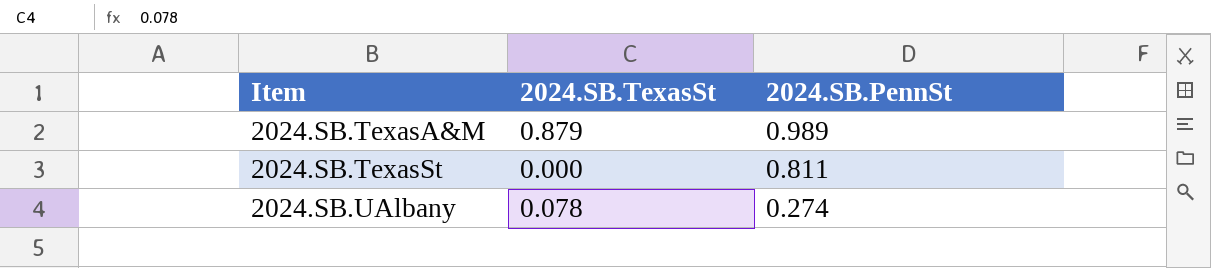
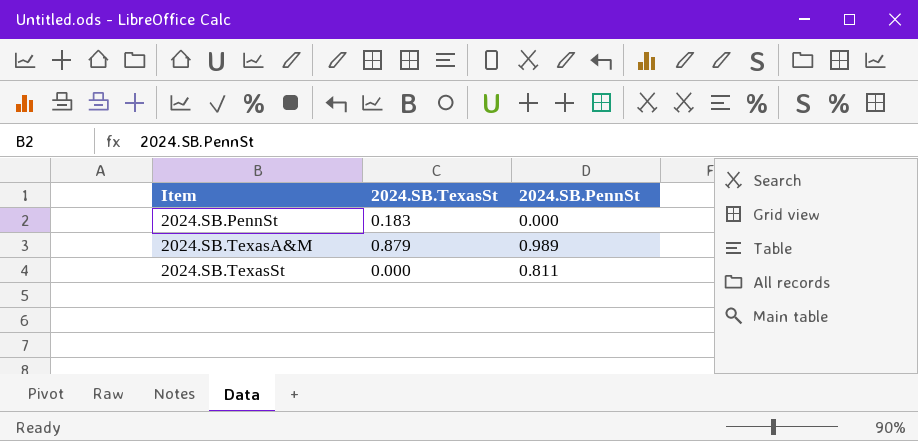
row 2024.SB.UAlbany: 0.078 | 0.274 -> none
row 2024.SB.PennSt: none -> 0.183 | 0.000

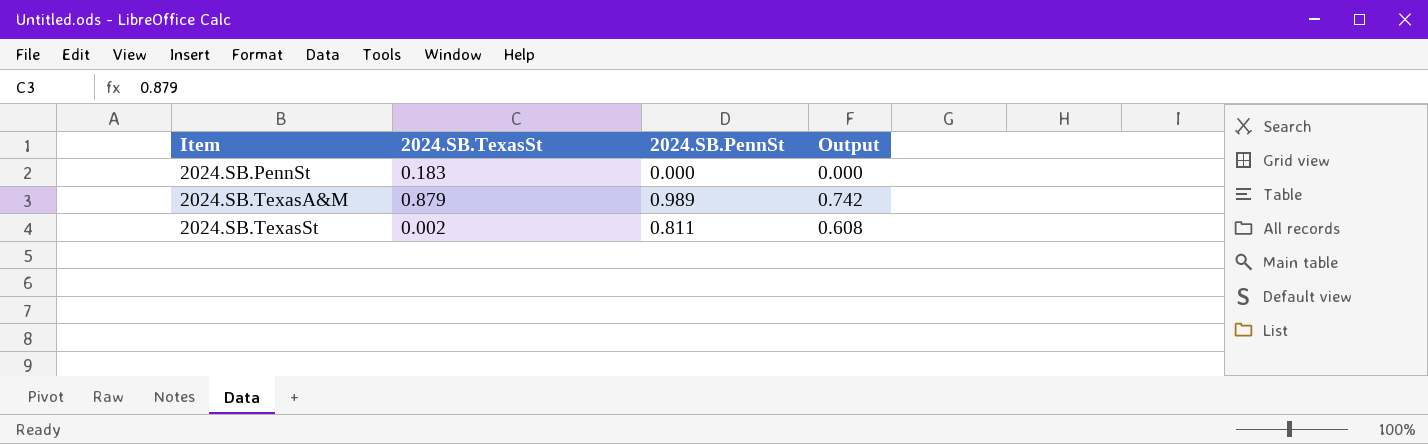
column Output | formula: none -> [2024.SB.PennSt] * 0.75
2024.SB.TexasSt | 2024.SB.TexasSt: 0.000 -> 0.002

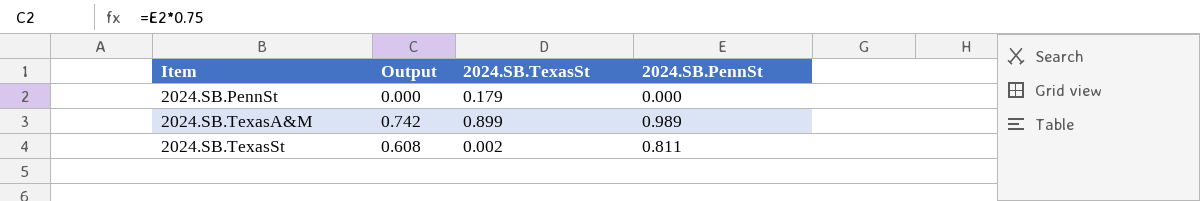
column Output | position: 4 -> 2
2024.SB.PennSt | 2024.SB.TexasSt: 0.183 -> 0.179
2024.SB.TexasA&M | 2024.SB.TexasSt: 0.879 -> 0.899

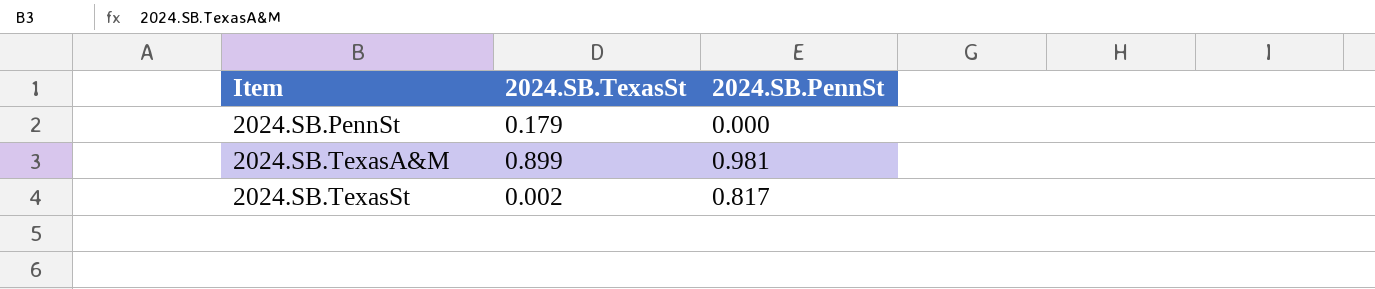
column Output | formula: [2024.SB.PennSt] * 0.75 -> none
2024.SB.TexasA&M | 2024.SB.PennSt: 0.989 -> 0.981
2024.SB.TexasSt | 2024.SB.PennSt: 0.811 -> 0.817

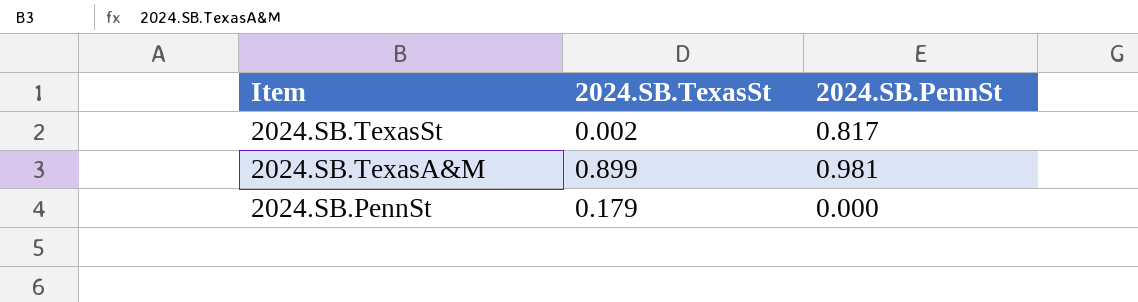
row order: Item ascending -> Item descending

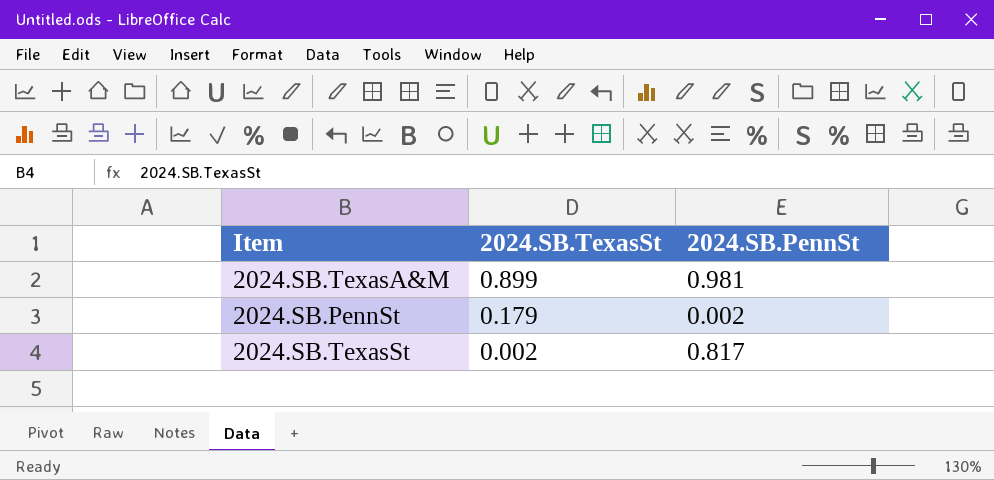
row order: Item descending -> 2024.SB.TexasSt descending
2024.SB.PennSt | 2024.SB.PennSt: 0.000 -> 0.002

